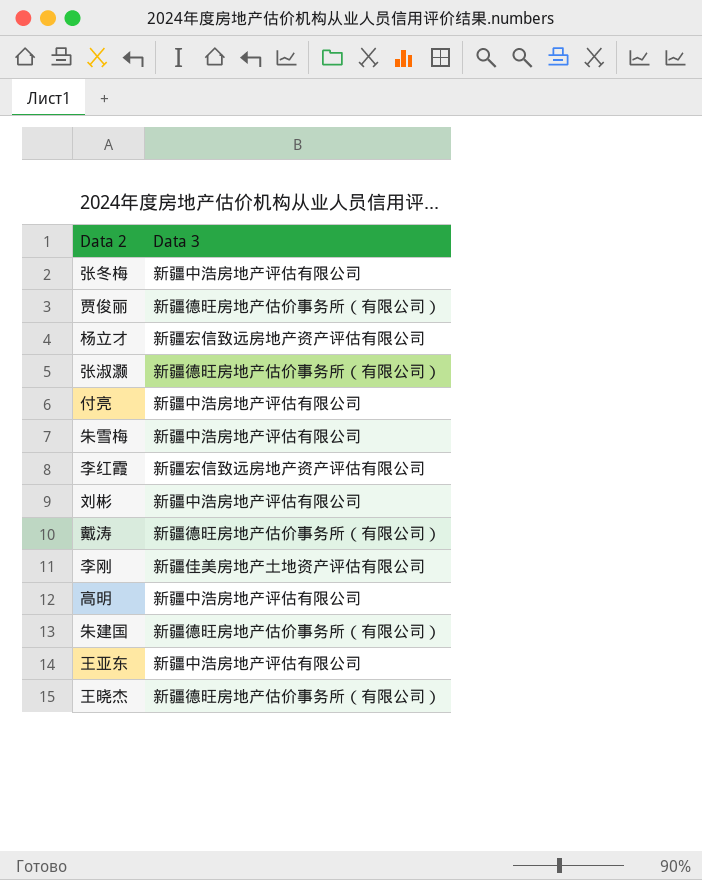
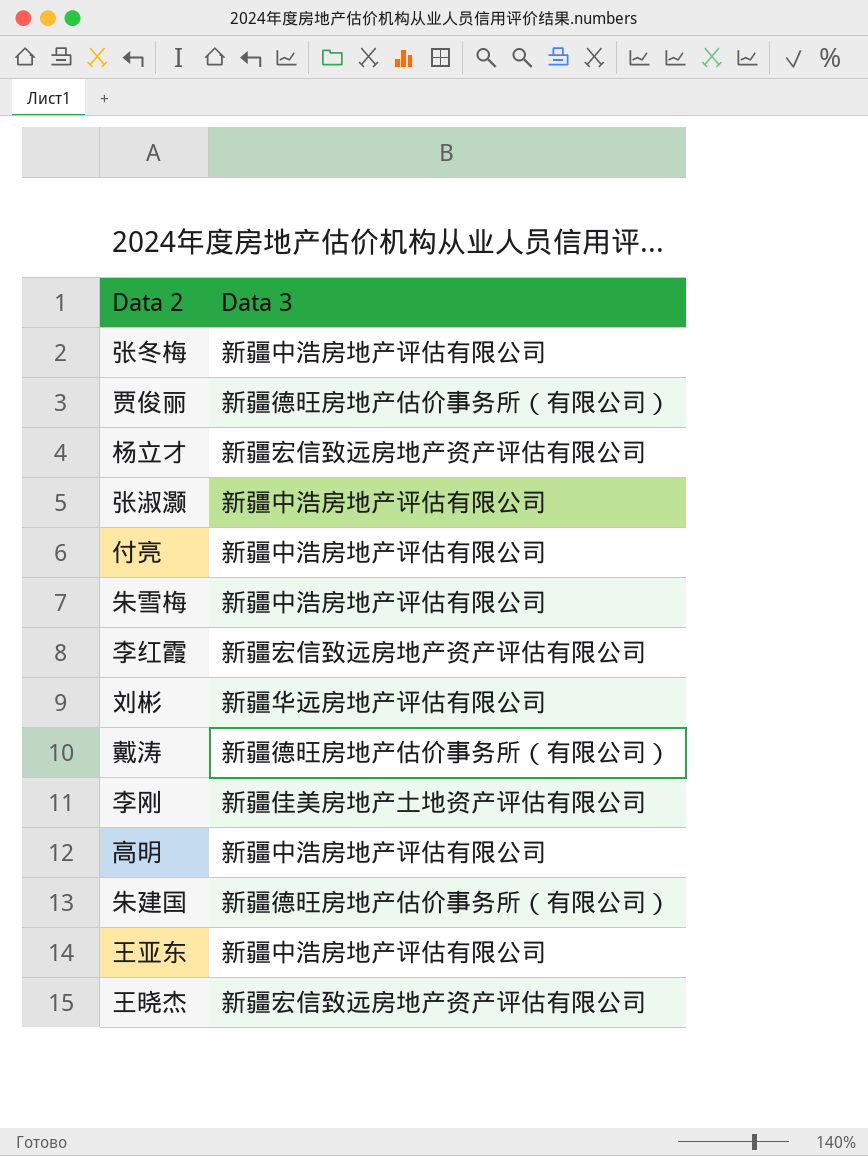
张淑灏 | Data 3: 新疆德旺房地产估价事务所（有限公司） -> 新疆中浩房地产评估有限公司
刘彬 | Data 3: 新疆中浩房地产评估有限公司 -> 新疆华远房地产评估有限公司
王晓杰 | Data 3: 新疆德旺房地产估价事务所（有限公司） -> 新疆宏信致远房地产资产评估有限公司

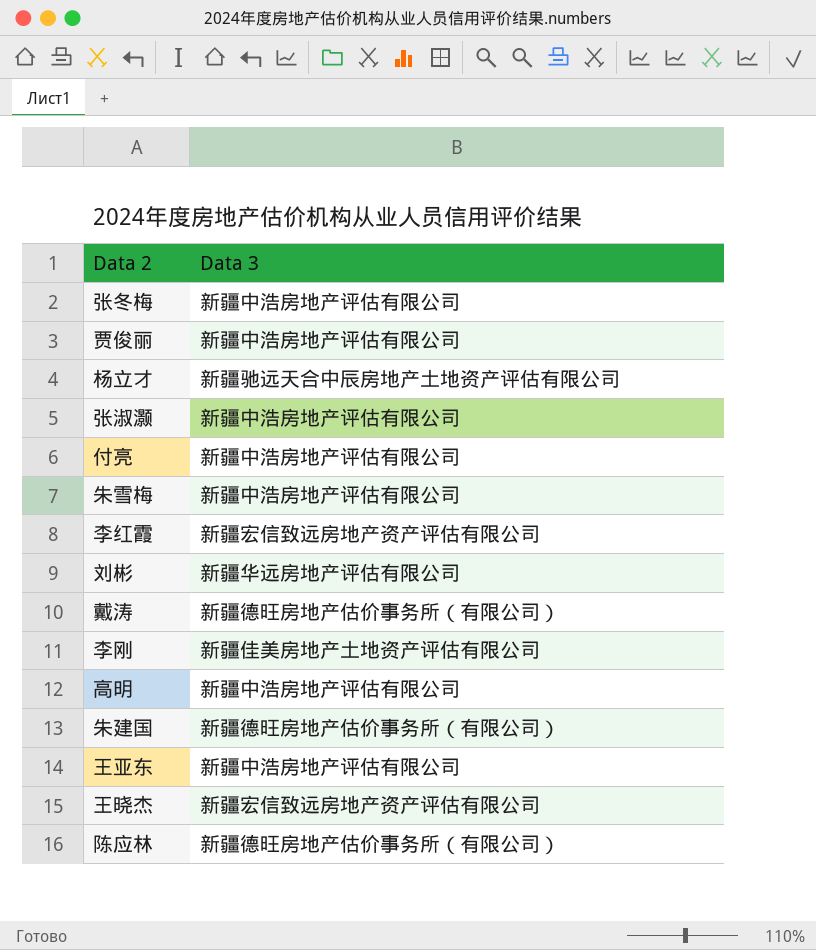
贾俊丽 | Data 3: 新疆德旺房地产估价事务所（有限公司） -> 新疆中浩房地产评估有限公司
杨立才 | Data 3: 新疆宏信致远房地产资产评估有限公司 -> 新疆驰远天合中辰房地产土地资产评估有限公司
row 陈应林: none -> 新疆德旺房地产估价事务所（有限公司）

